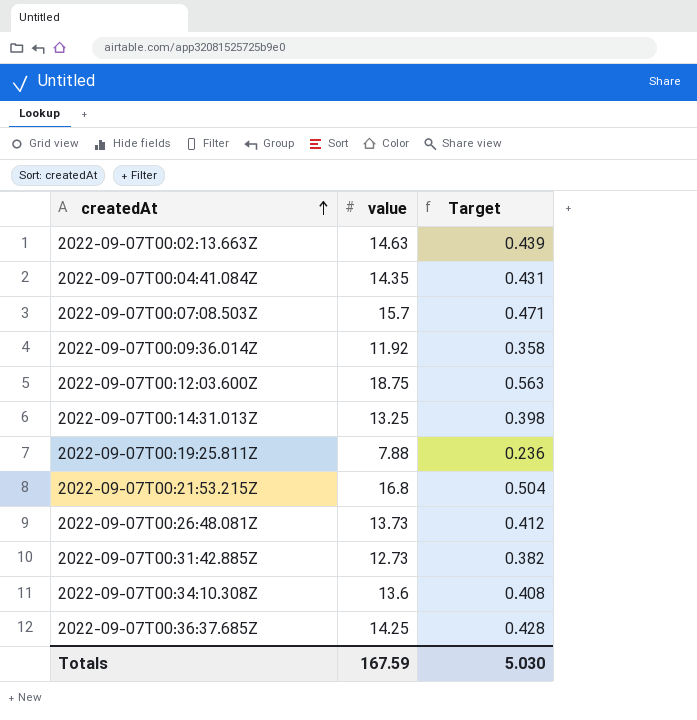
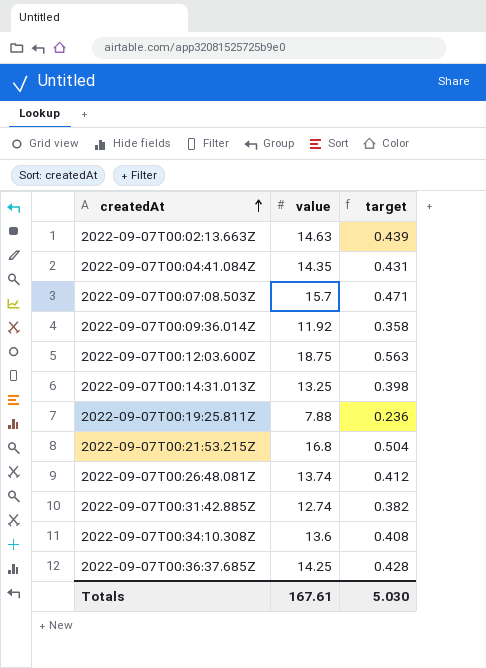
column name: Target -> target
2022-09-07T00:26:48.081Z | value: 13.73 -> 13.74
2022-09-07T00:31:42.885Z | value: 12.73 -> 12.74
Totals | value: 167.59 -> 167.61

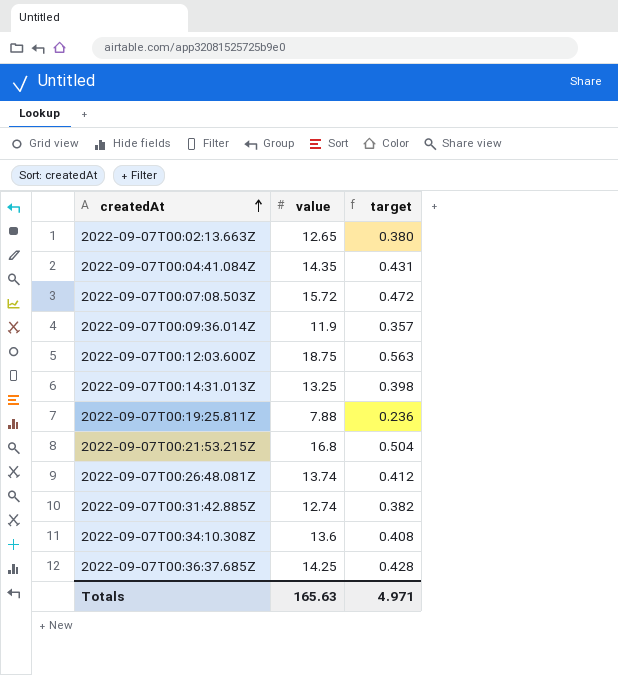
2022-09-07T00:02:13.663Z | value: 14.63 -> 12.65
2022-09-07T00:02:13.663Z | target: 0.439 -> 0.380
2022-09-07T00:07:08.503Z | value: 15.7 -> 15.72
2022-09-07T00:07:08.503Z | target: 0.471 -> 0.472
2022-09-07T00:09:36.014Z | value: 11.92 -> 11.9
2022-09-07T00:09:36.014Z | target: 0.358 -> 0.357
Totals | value: 167.61 -> 165.63
Totals | target: 5.030 -> 4.971

